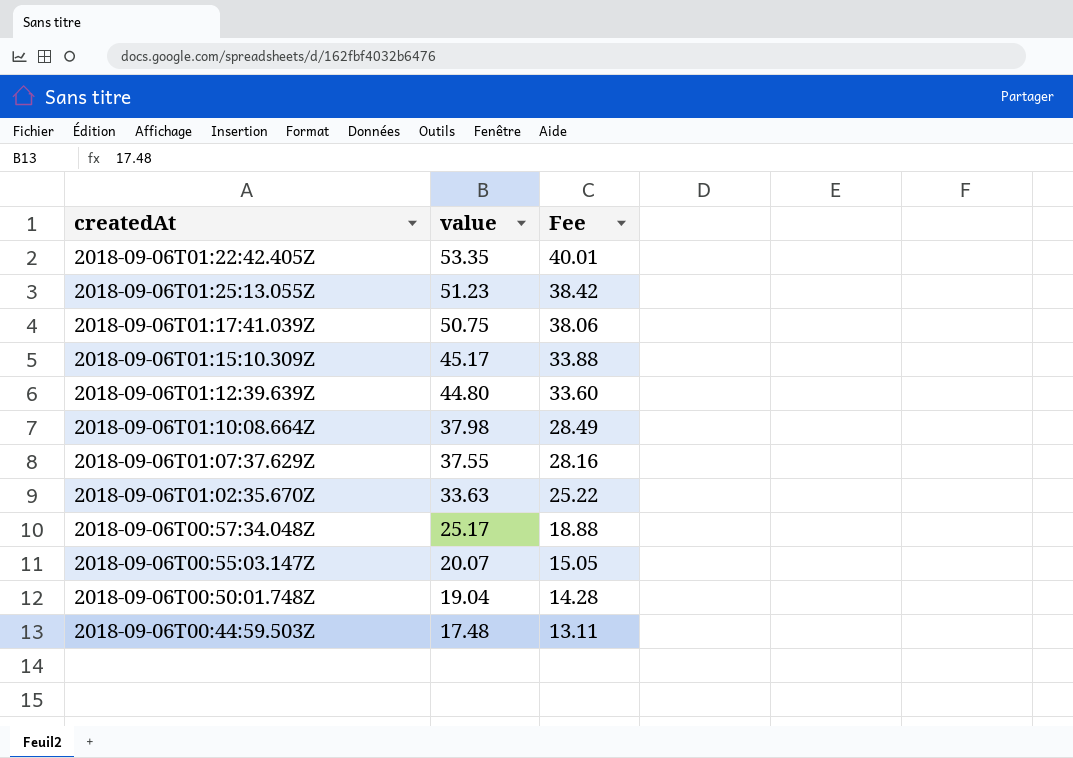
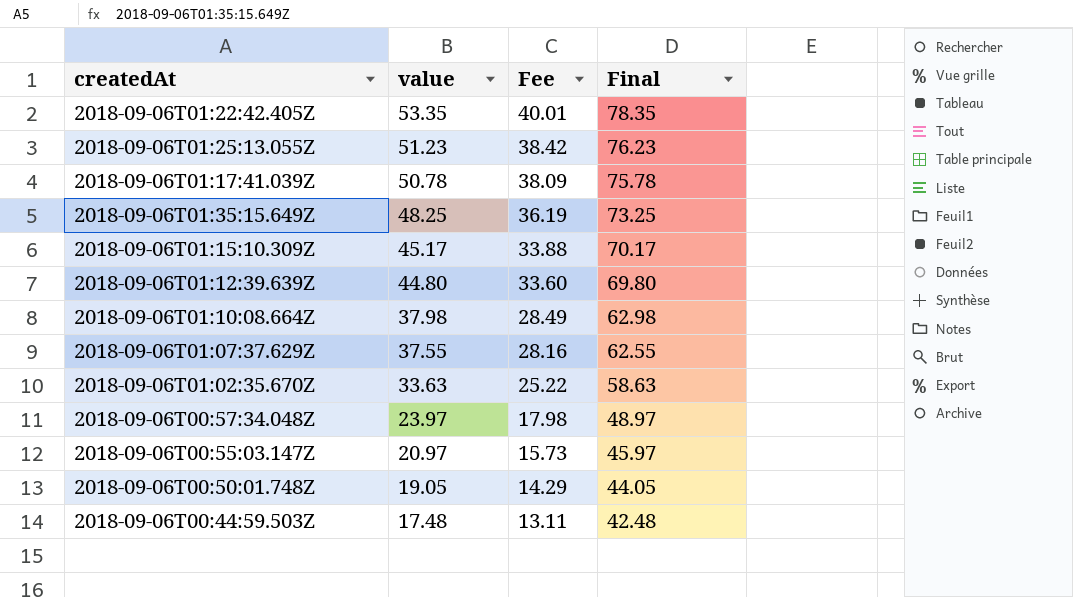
column Final | formula: none -> [value] + 25
2018-09-06T01:17:41.039Z | value: 50.75 -> 50.78
2018-09-06T01:17:41.039Z | Fee: 38.06 -> 38.09
row 2018-09-06T01:35:15.649Z: none -> 48.25 | 36.19 | 73.25
2018-09-06T00:57:34.048Z | value: 25.17 -> 23.97
2018-09-06T00:57:34.048Z | Fee: 18.88 -> 17.98
2018-09-06T00:55:03.147Z | value: 20.07 -> 20.97
2018-09-06T00:55:03.147Z | Fee: 15.05 -> 15.73
2018-09-06T00:50:01.748Z | value: 19.04 -> 19.05
2018-09-06T00:50:01.748Z | Fee: 14.28 -> 14.29

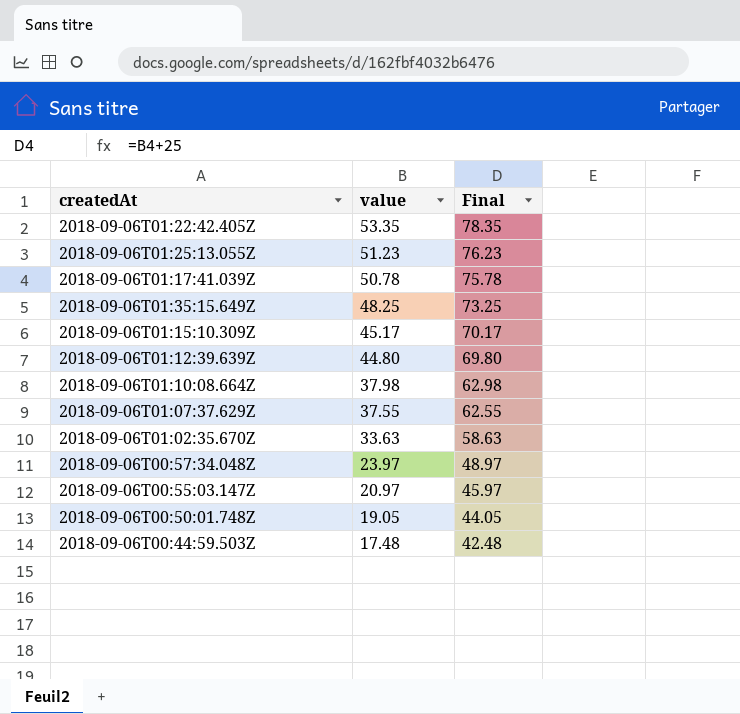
column Fee | formula: [value] * 0.75 -> none

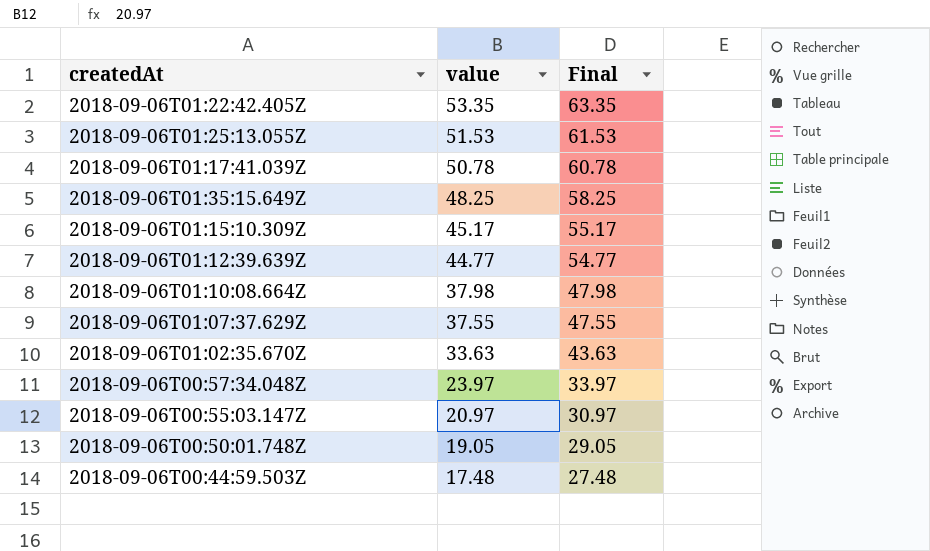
column Final | formula: [value] + 25 -> [value] + 10
2018-09-06T01:25:13.055Z | value: 51.23 -> 51.53
2018-09-06T01:12:39.639Z | value: 44.80 -> 44.77

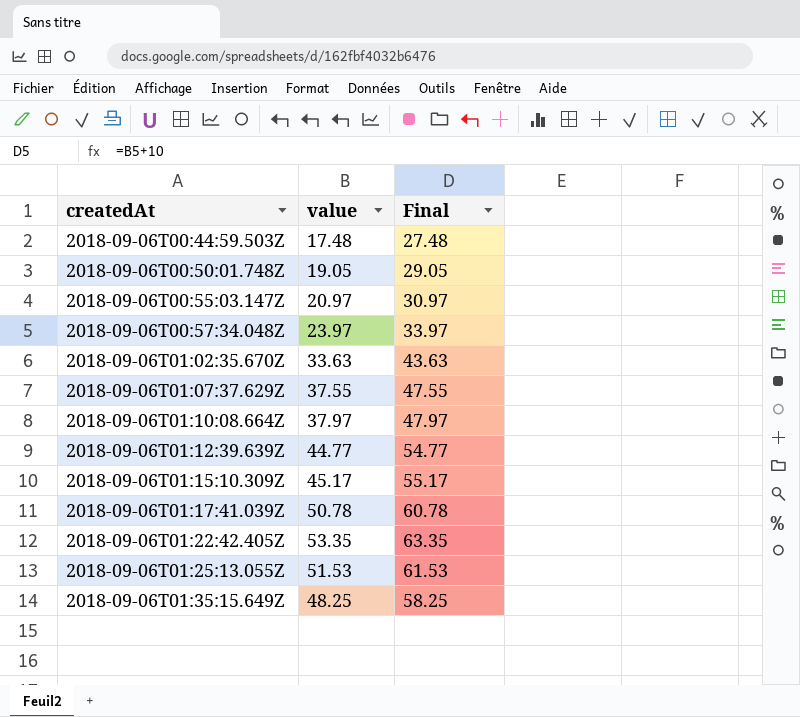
row order: value descending -> createdAt ascending
2018-09-06T01:10:08.664Z | value: 37.98 -> 37.97
2018-09-06T01:10:08.664Z | Final: 47.98 -> 47.97

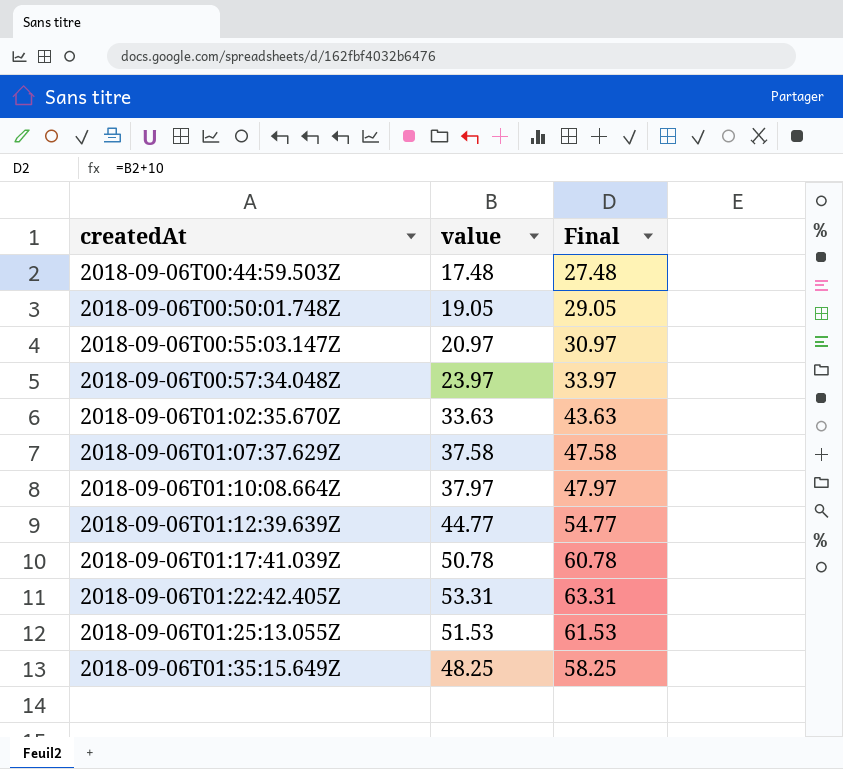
row 2018-09-06T01:15:10.309Z: 45.17 | 55.17 -> none
2018-09-06T01:07:37.629Z | value: 37.55 -> 37.58
2018-09-06T01:07:37.629Z | Final: 47.55 -> 47.58
2018-09-06T01:22:42.405Z | value: 53.35 -> 53.31
2018-09-06T01:22:42.405Z | Final: 63.35 -> 63.31

